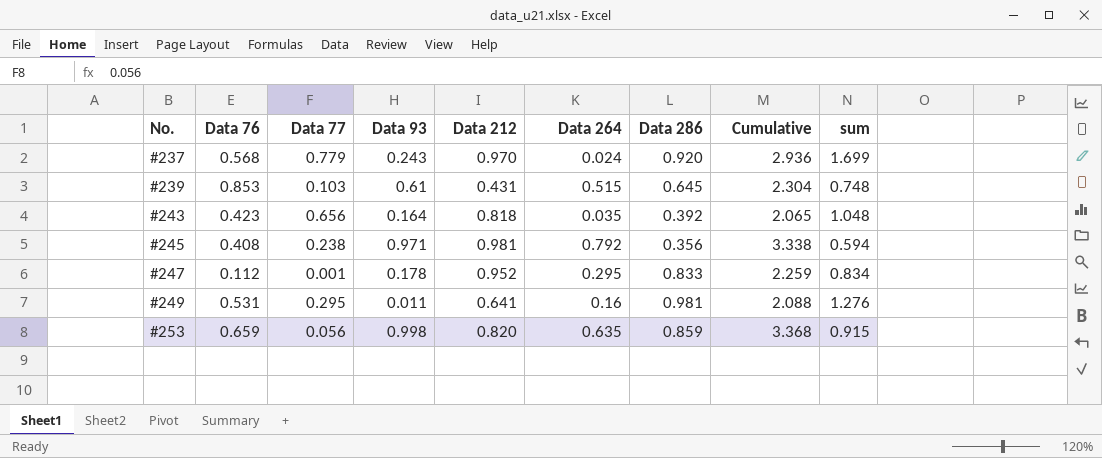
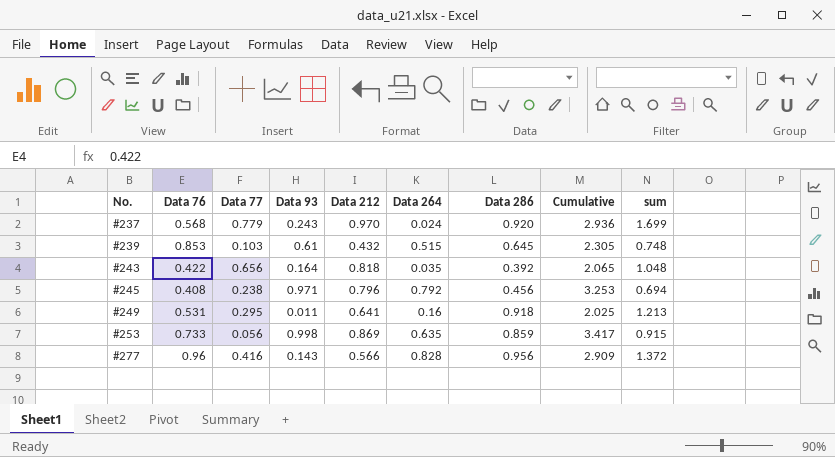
row #247: 0.112 | 0.001 | 0.178 | 0.952 | 0.295 | 0.833 | 2.259 | 0.834 -> none
#239 | Data 212: 0.431 -> 0.432
#239 | Cumulative: 2.304 -> 2.305
#243 | Data 76: 0.423 -> 0.422
#245 | Data 212: 0.981 -> 0.796
#245 | Data 286: 0.356 -> 0.456
#245 | Cumulative: 3.338 -> 3.253
#245 | sum: 0.594 -> 0.694
#249 | Data 286: 0.981 -> 0.918
#249 | Cumulative: 2.088 -> 2.025
#249 | sum: 1.276 -> 1.213
#253 | Data 76: 0.659 -> 0.733
#253 | Data 212: 0.820 -> 0.869
#253 | Cumulative: 3.368 -> 3.417
row #277: none -> 0.96 | 0.416 | 0.143 | 0.566 | 0.828 | 0.956 | 2.909 | 1.372

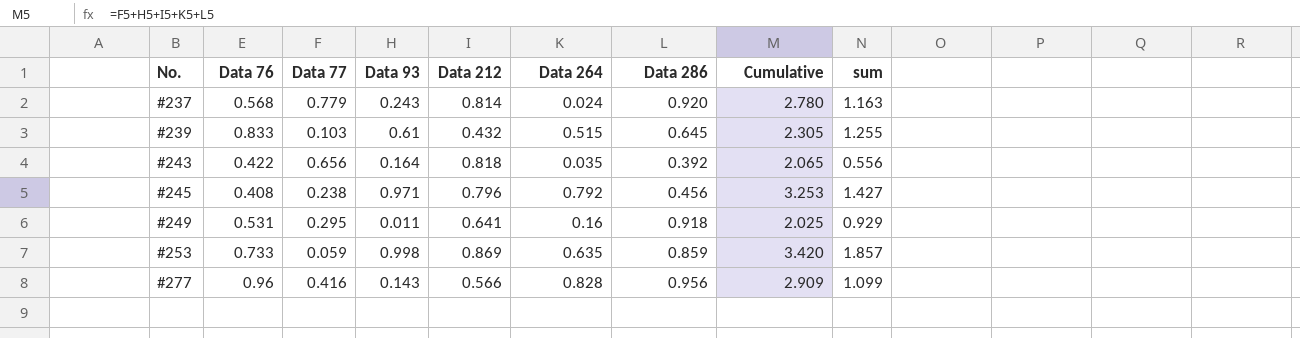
column sum | formula: [Data 77] + [Data 286] -> [Data 93] + [Data 286]
#237 | Data 212: 0.970 -> 0.814
#237 | Cumulative: 2.936 -> 2.780
#239 | Data 76: 0.853 -> 0.833
#253 | Data 77: 0.056 -> 0.059
#253 | Cumulative: 3.417 -> 3.420

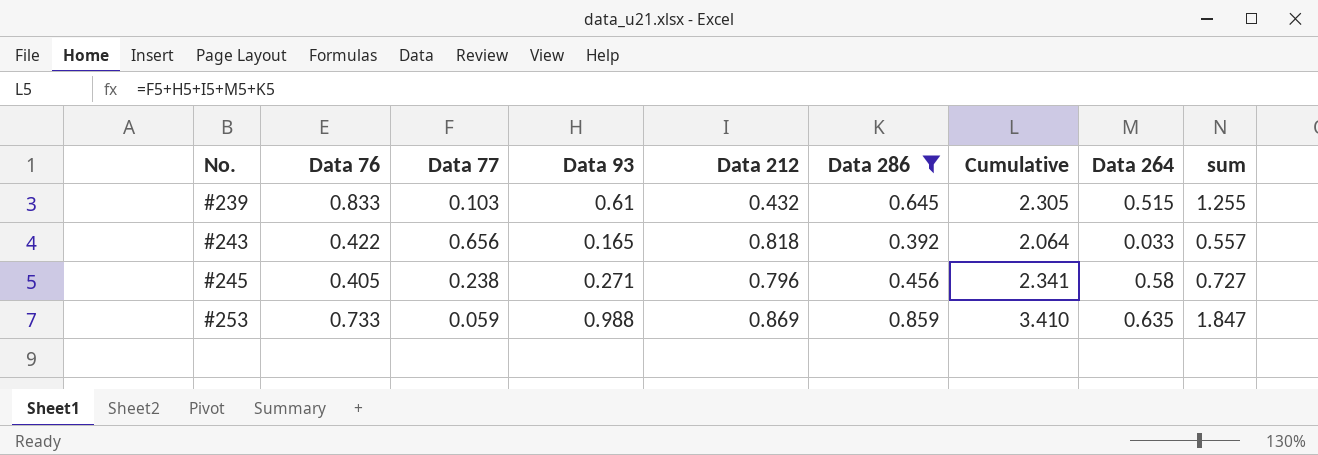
filter: none -> Data 286 <= 0.859
column Data 264 | position: 6 -> 8
#243 | Data 93: 0.164 -> 0.165
#243 | Cumulative: 2.065 -> 2.064
#243 | Data 264: 0.035 -> 0.033
#243 | sum: 0.556 -> 0.557
#245 | Data 76: 0.408 -> 0.405
#245 | Data 93: 0.971 -> 0.271
#245 | Cumulative: 3.253 -> 2.341
#245 | Data 264: 0.792 -> 0.58
#245 | sum: 1.427 -> 0.727
#253 | Data 93: 0.998 -> 0.988
#253 | Cumulative: 3.420 -> 3.410
#253 | sum: 1.857 -> 1.847

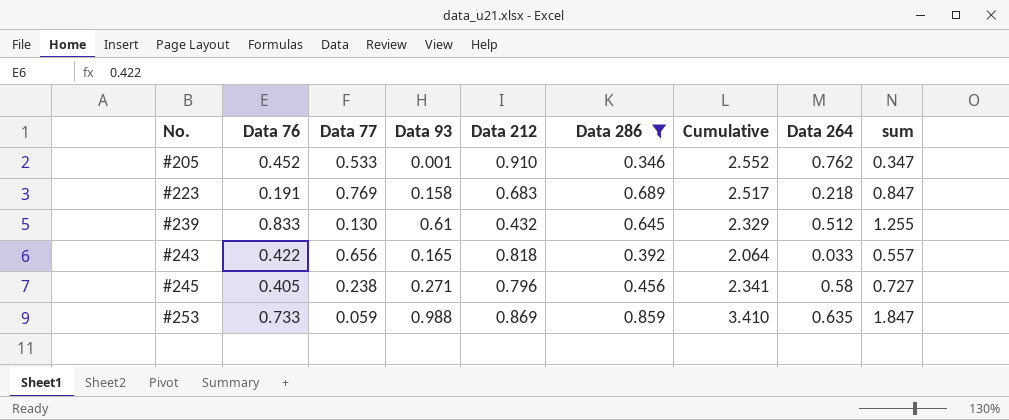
row #205: none -> 0.452 | 0.533 | 0.001 | 0.910 | 0.346 | 2.552 | 0.762 | 0.347
row #223: none -> 0.191 | 0.769 | 0.158 | 0.683 | 0.689 | 2.517 | 0.218 | 0.847
#239 | Data 77: 0.103 -> 0.130
#239 | Cumulative: 2.305 -> 2.329
#239 | Data 264: 0.515 -> 0.512

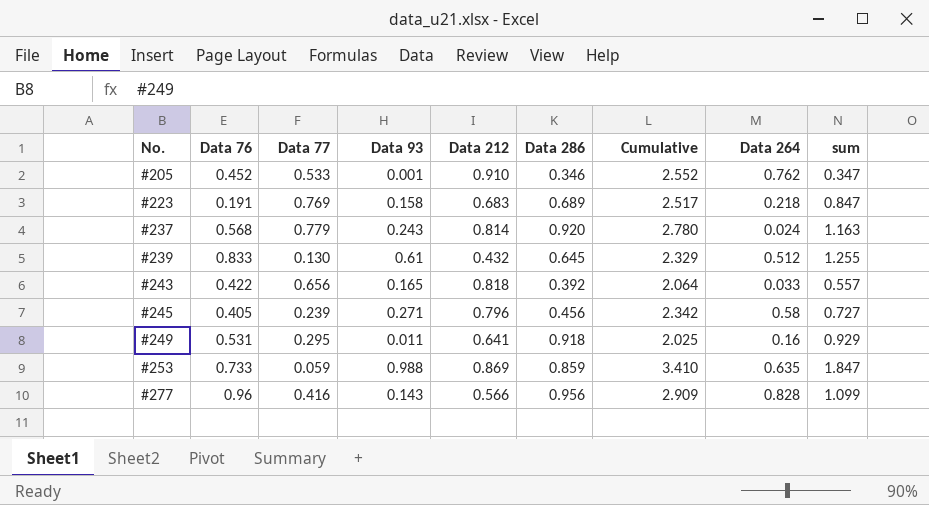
filter: Data 286 <= 0.859 -> none
#245 | Data 77: 0.238 -> 0.239
#245 | Cumulative: 2.341 -> 2.342

